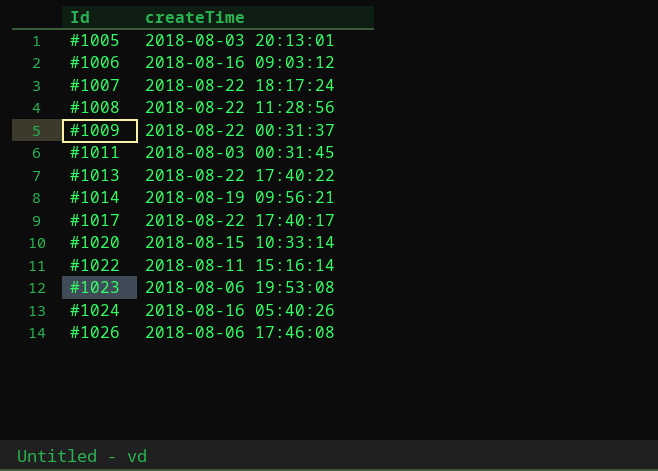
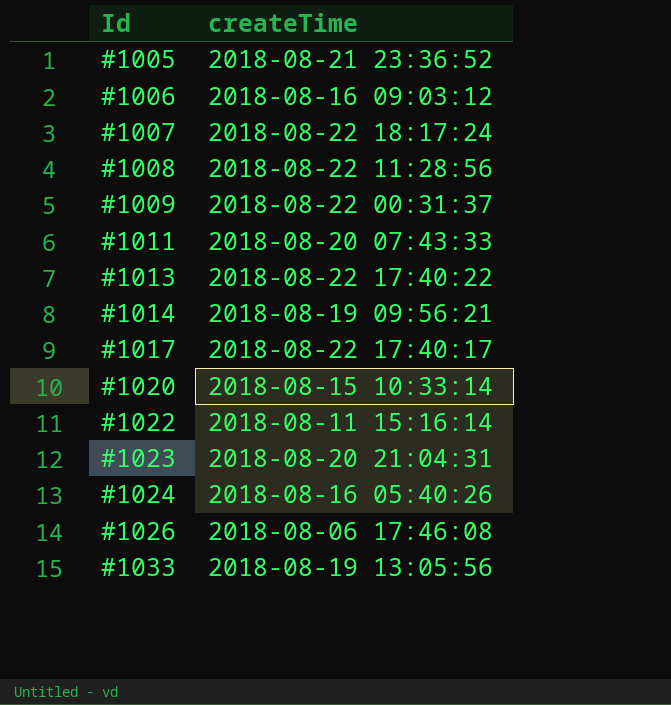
#1005 | createTime: 2018-08-03 20:13:01 -> 2018-08-21 23:36:52
#1011 | createTime: 2018-08-03 00:31:45 -> 2018-08-20 07:43:33
#1023 | createTime: 2018-08-06 19:53:08 -> 2018-08-20 21:04:31
row #1033: none -> 2018-08-19 13:05:56

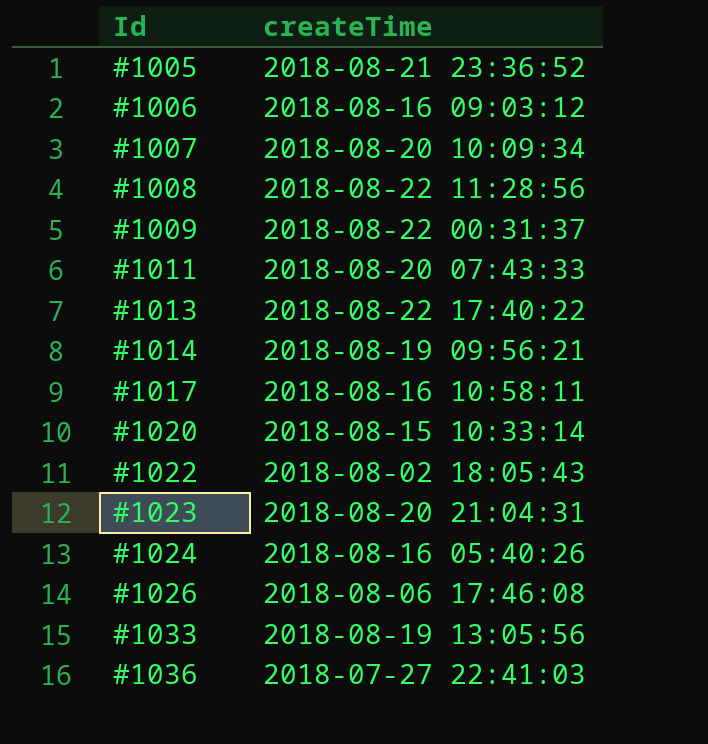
#1007 | createTime: 2018-08-22 18:17:24 -> 2018-08-20 10:09:34
#1017 | createTime: 2018-08-22 17:40:17 -> 2018-08-16 10:58:11
#1022 | createTime: 2018-08-11 15:16:14 -> 2018-08-02 18:05:43
row #1036: none -> 2018-07-27 22:41:03

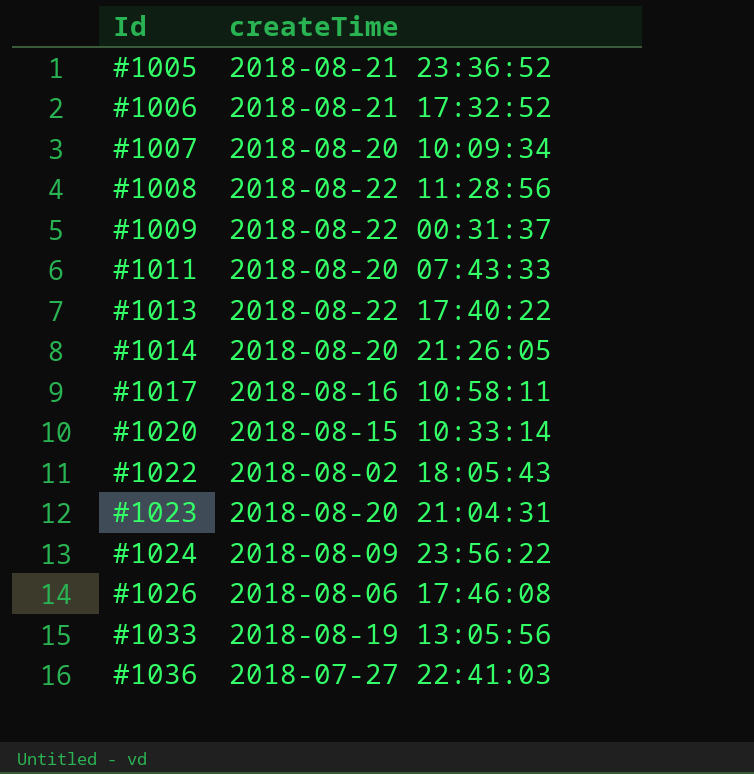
#1006 | createTime: 2018-08-16 09:03:12 -> 2018-08-21 17:32:52
#1014 | createTime: 2018-08-19 09:56:21 -> 2018-08-20 21:26:05
#1024 | createTime: 2018-08-16 05:40:26 -> 2018-08-09 23:56:22

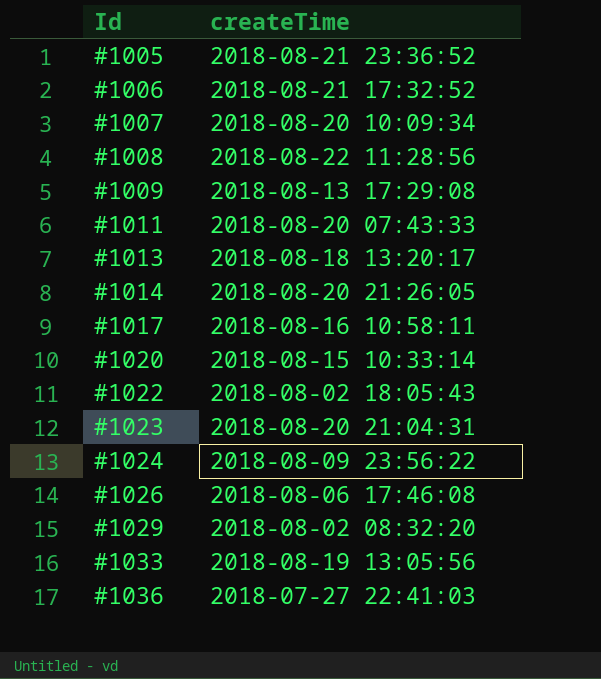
#1009 | createTime: 2018-08-22 00:31:37 -> 2018-08-13 17:29:08
#1013 | createTime: 2018-08-22 17:40:22 -> 2018-08-18 13:20:17
row #1029: none -> 2018-08-02 08:32:20

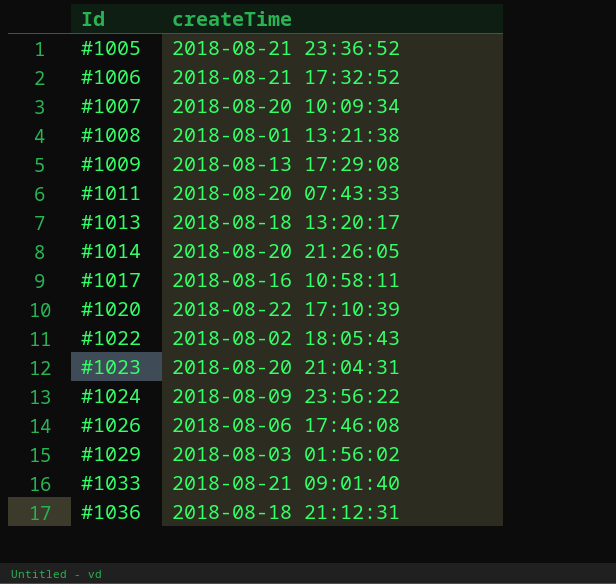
#1008 | createTime: 2018-08-22 11:28:56 -> 2018-08-01 13:21:38
#1020 | createTime: 2018-08-15 10:33:14 -> 2018-08-22 17:10:39
#1029 | createTime: 2018-08-02 08:32:20 -> 2018-08-03 01:56:02
#1033 | createTime: 2018-08-19 13:05:56 -> 2018-08-21 09:01:40
#1036 | createTime: 2018-07-27 22:41:03 -> 2018-08-18 21:12:31

